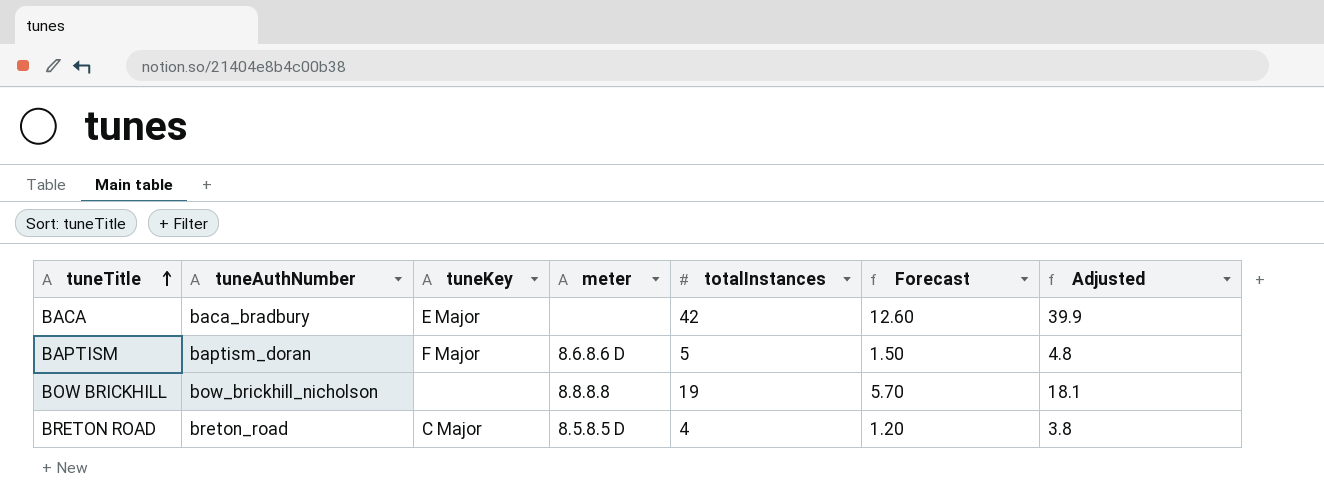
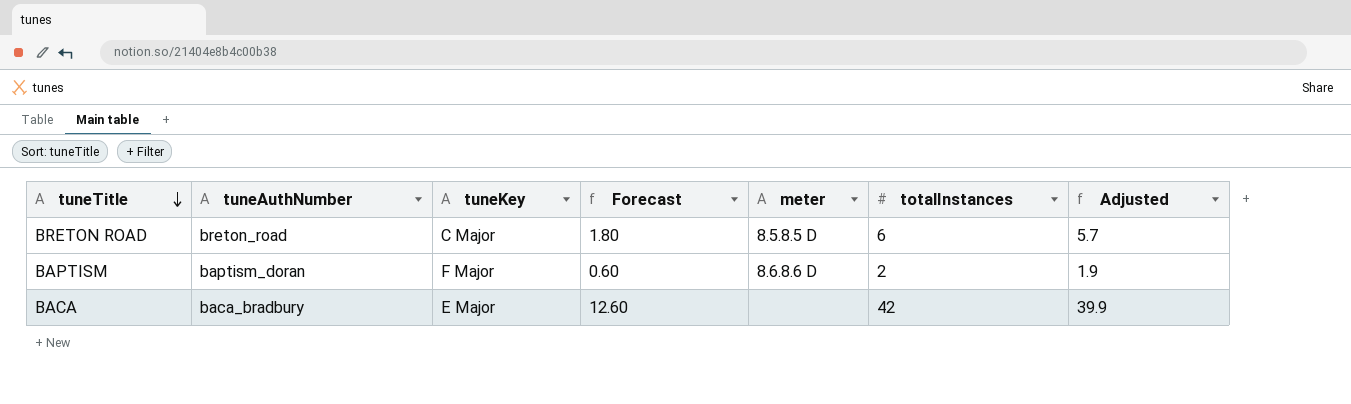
row order: tuneTitle ascending -> tuneTitle descending
column Forecast | position: 6 -> 4
row BOW BRICKHILL: bow_brickhill_nicholson | none | 8.8.8.8 | 19 | 5.70 | 18.1 -> none
BRETON ROAD | Forecast: 1.20 -> 1.80
BRETON ROAD | totalInstances: 4 -> 6
BRETON ROAD | Adjusted: 3.8 -> 5.7
BAPTISM | Forecast: 1.50 -> 0.60
BAPTISM | totalInstances: 5 -> 2
BAPTISM | Adjusted: 4.8 -> 1.9

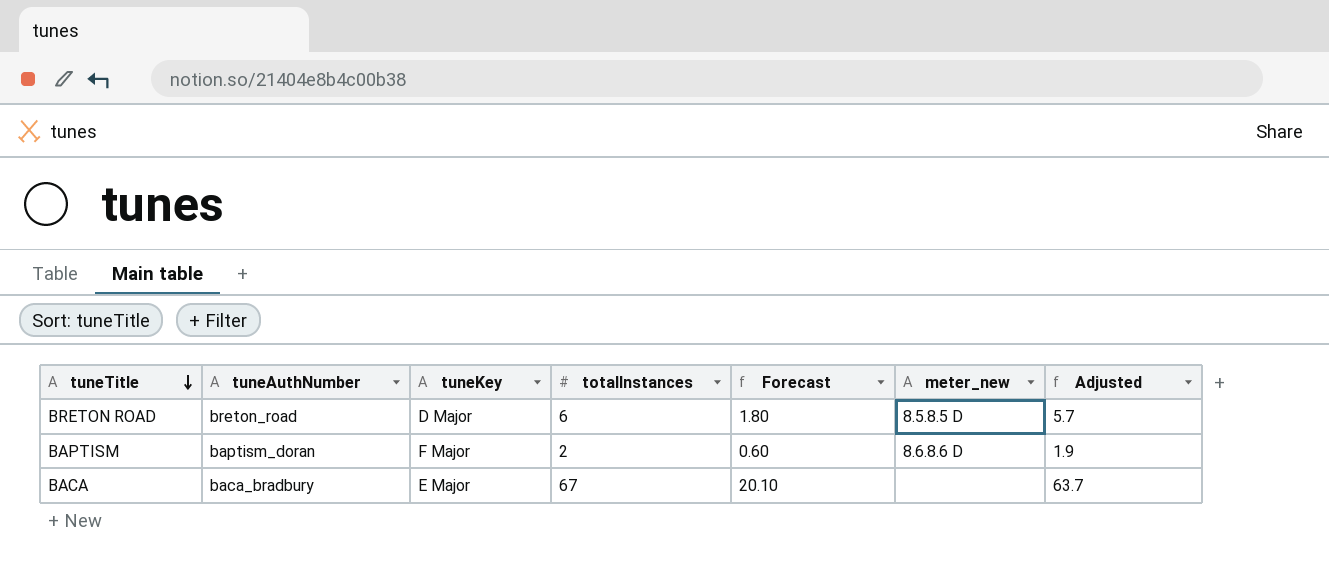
column totalInstances | position: 6 -> 4
column name: meter -> meter_new
BRETON ROAD | tuneKey: C Major -> D Major
BACA | totalInstances: 42 -> 67
BACA | Forecast: 12.60 -> 20.10
BACA | Adjusted: 39.9 -> 63.7

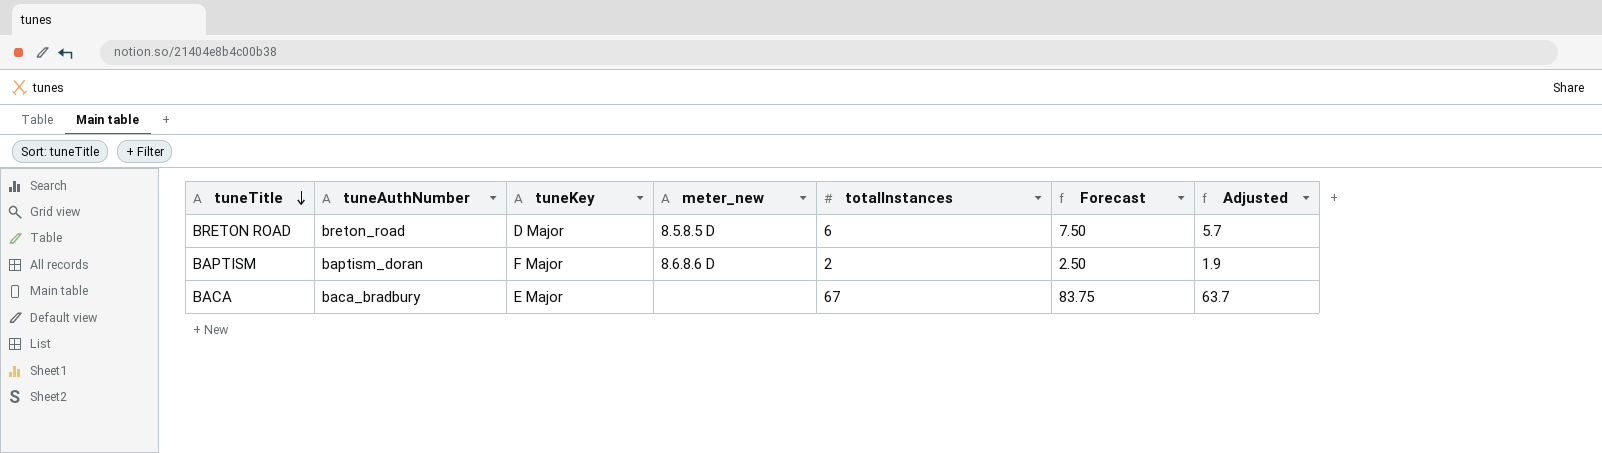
column meter_new | position: 6 -> 4
column Forecast | formula: [totalInstances] * 0.3 -> [totalInstances] * 1.25

